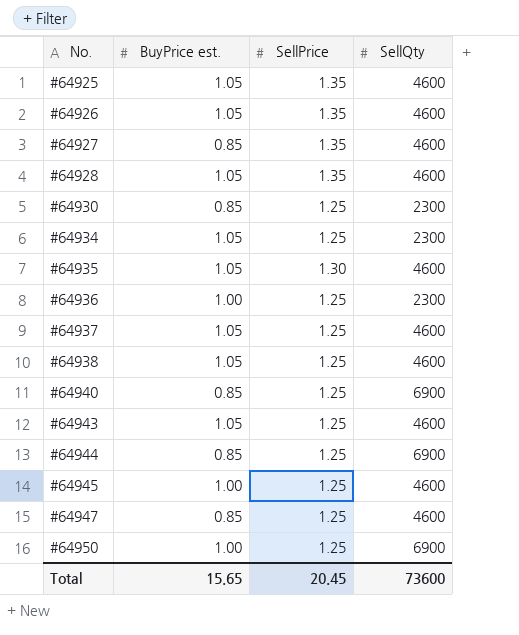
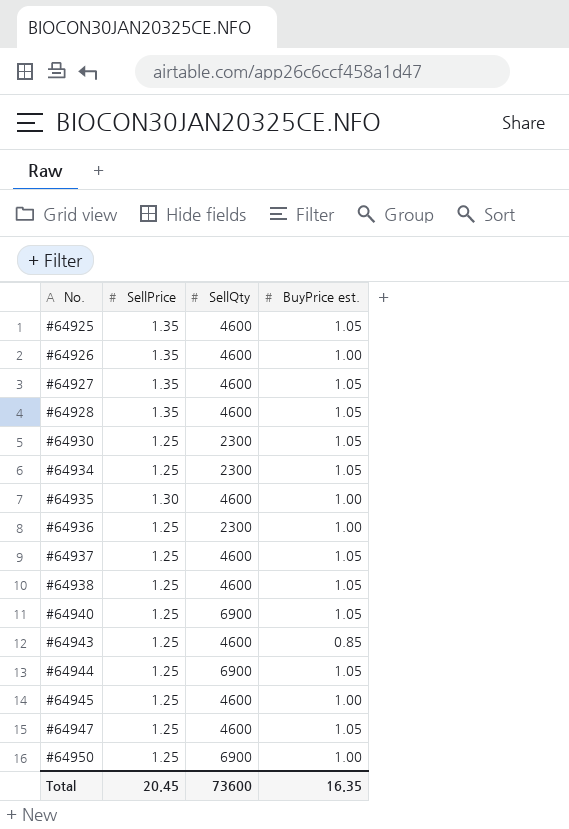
column BuyPrice est. | position: 2 -> 4
#64926 | BuyPrice est.: 1.05 -> 1.00
#64927 | BuyPrice est.: 0.85 -> 1.05
#64930 | BuyPrice est.: 0.85 -> 1.05
#64935 | BuyPrice est.: 1.05 -> 1.00
#64940 | BuyPrice est.: 0.85 -> 1.05
#64943 | BuyPrice est.: 1.05 -> 0.85
#64944 | BuyPrice est.: 0.85 -> 1.05
#64947 | BuyPrice est.: 0.85 -> 1.05
Total | BuyPrice est.: 15.65 -> 16.35

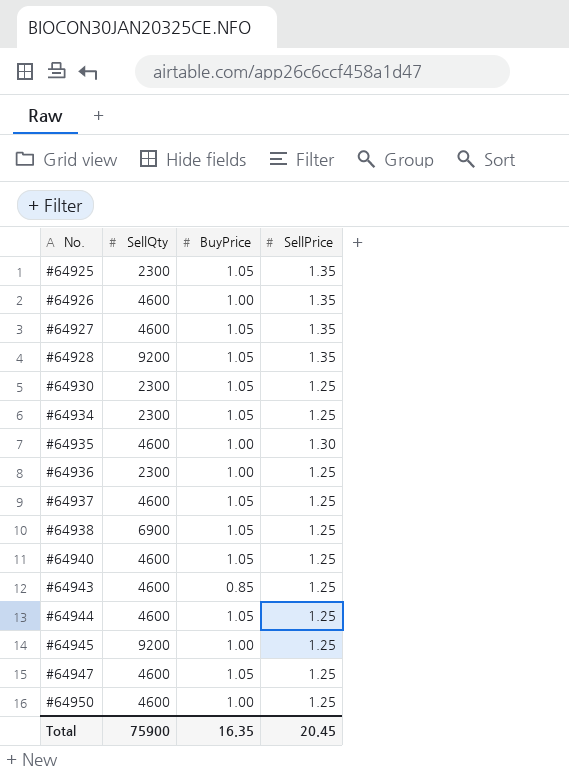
column name: BuyPrice est. -> BuyPrice
column SellPrice | position: 2 -> 4
#64925 | SellQty: 4600 -> 2300
#64928 | SellQty: 4600 -> 9200
#64938 | SellQty: 4600 -> 6900
#64940 | SellQty: 6900 -> 4600
#64944 | SellQty: 6900 -> 4600
#64945 | SellQty: 4600 -> 9200
#64950 | SellQty: 6900 -> 4600
Total | SellQty: 73600 -> 75900

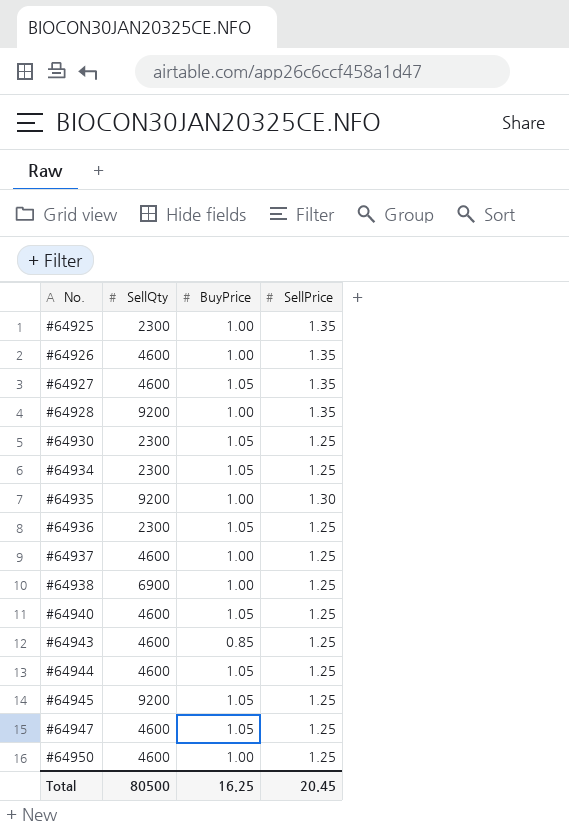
#64925 | BuyPrice: 1.05 -> 1.00
#64928 | BuyPrice: 1.05 -> 1.00
#64935 | SellQty: 4600 -> 9200
#64936 | BuyPrice: 1.00 -> 1.05
#64937 | BuyPrice: 1.05 -> 1.00
#64938 | BuyPrice: 1.05 -> 1.00
#64945 | BuyPrice: 1.00 -> 1.05
Total | SellQty: 75900 -> 80500
Total | BuyPrice: 16.35 -> 16.25

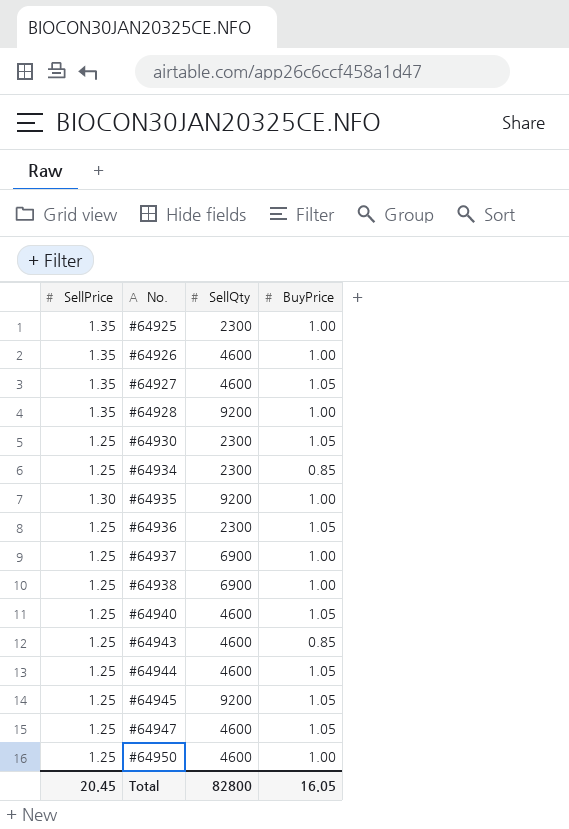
column SellPrice | position: 4 -> 1
#64934 | BuyPrice: 1.05 -> 0.85
#64937 | SellQty: 4600 -> 6900
Total | SellQty: 80500 -> 82800
Total | BuyPrice: 16.25 -> 16.05

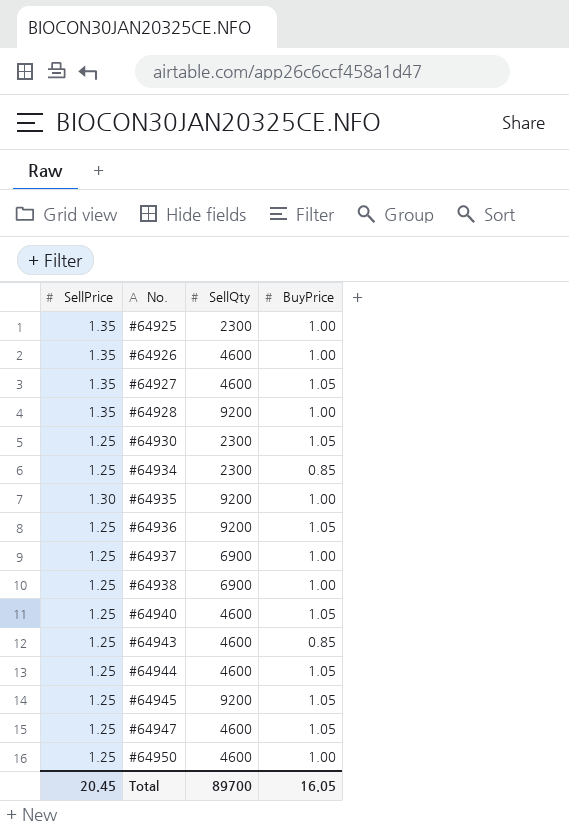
#64936 | SellQty: 2300 -> 9200
Total | SellQty: 82800 -> 89700

